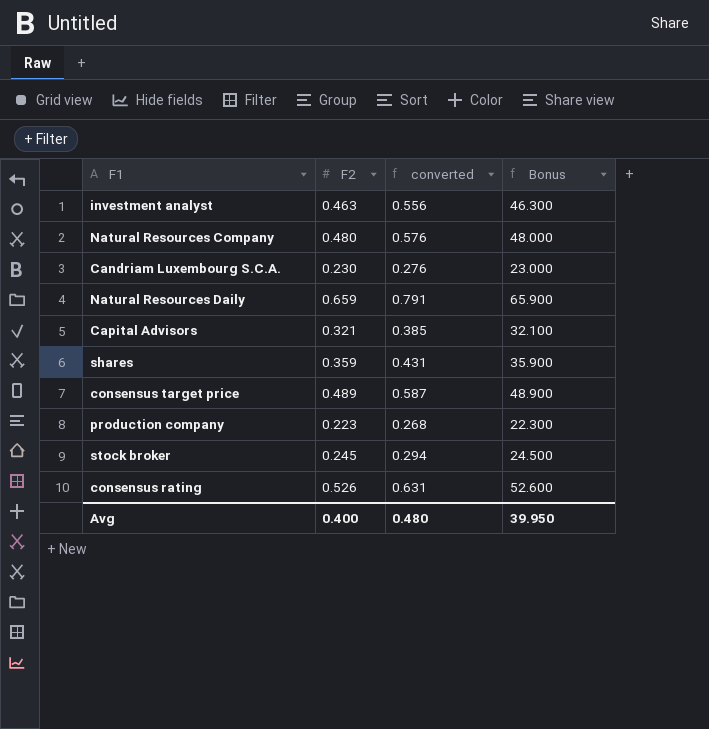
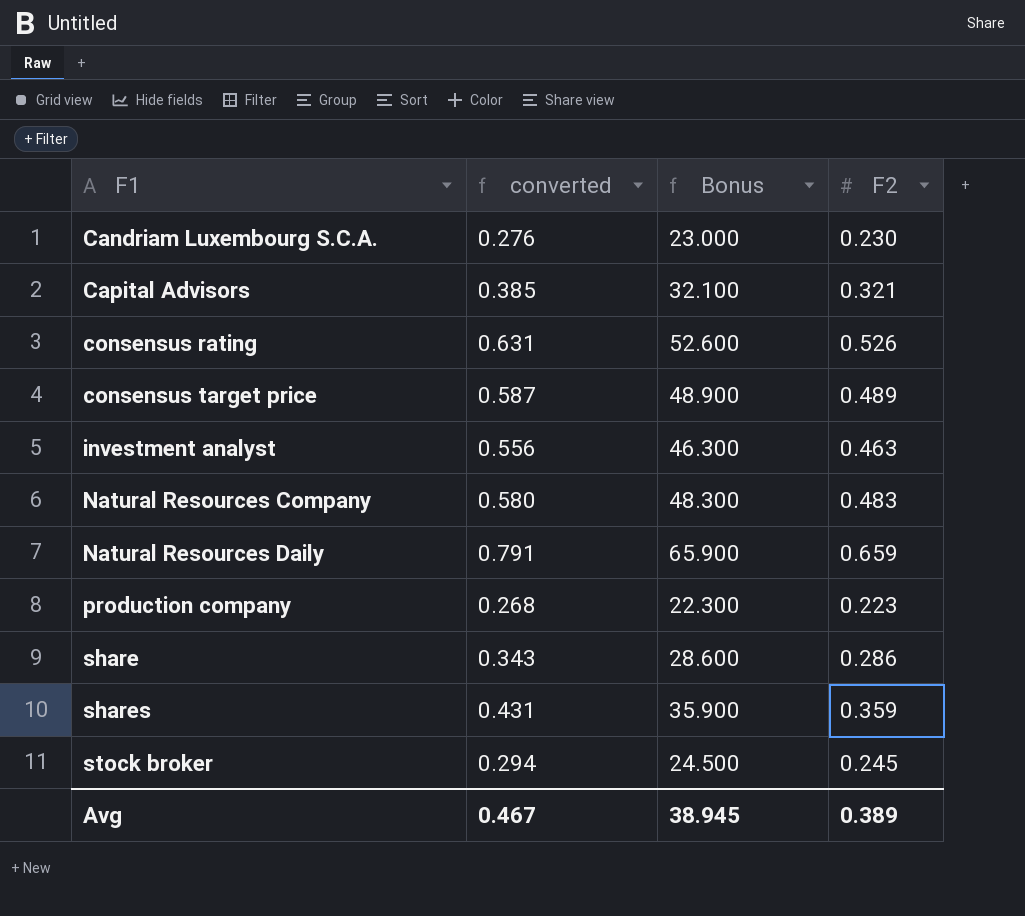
row order: none -> F1 ascending
column F2 | position: 2 -> 4
Natural Resources Company | converted: 0.576 -> 0.580
Natural Resources Company | Bonus: 48.000 -> 48.300
Natural Resources Company | F2: 0.480 -> 0.483
row share: none -> 0.343 | 28.600 | 0.286
Avg | converted: 0.480 -> 0.467
Avg | Bonus: 39.950 -> 38.945
Avg | F2: 0.400 -> 0.389

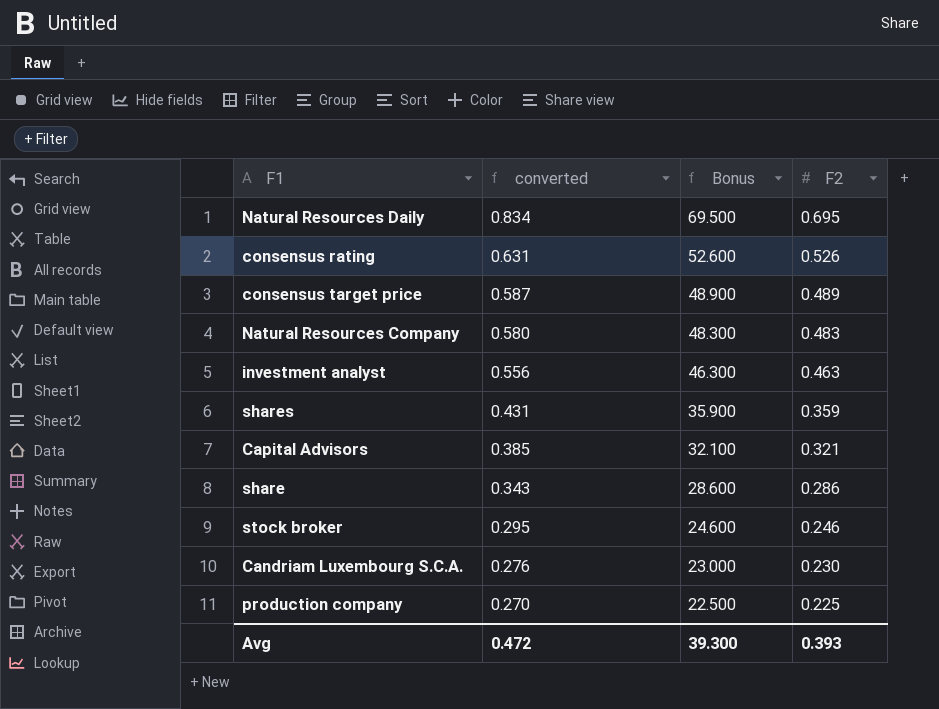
row order: F1 ascending -> converted descending
Natural Resources Daily | converted: 0.791 -> 0.834
Natural Resources Daily | Bonus: 65.900 -> 69.500
Natural Resources Daily | F2: 0.659 -> 0.695
stock broker | converted: 0.294 -> 0.295
stock broker | Bonus: 24.500 -> 24.600
stock broker | F2: 0.245 -> 0.246
production company | converted: 0.268 -> 0.270
production company | Bonus: 22.300 -> 22.500
production company | F2: 0.223 -> 0.225
Avg | converted: 0.467 -> 0.472
Avg | Bonus: 38.945 -> 39.300
Avg | F2: 0.389 -> 0.393

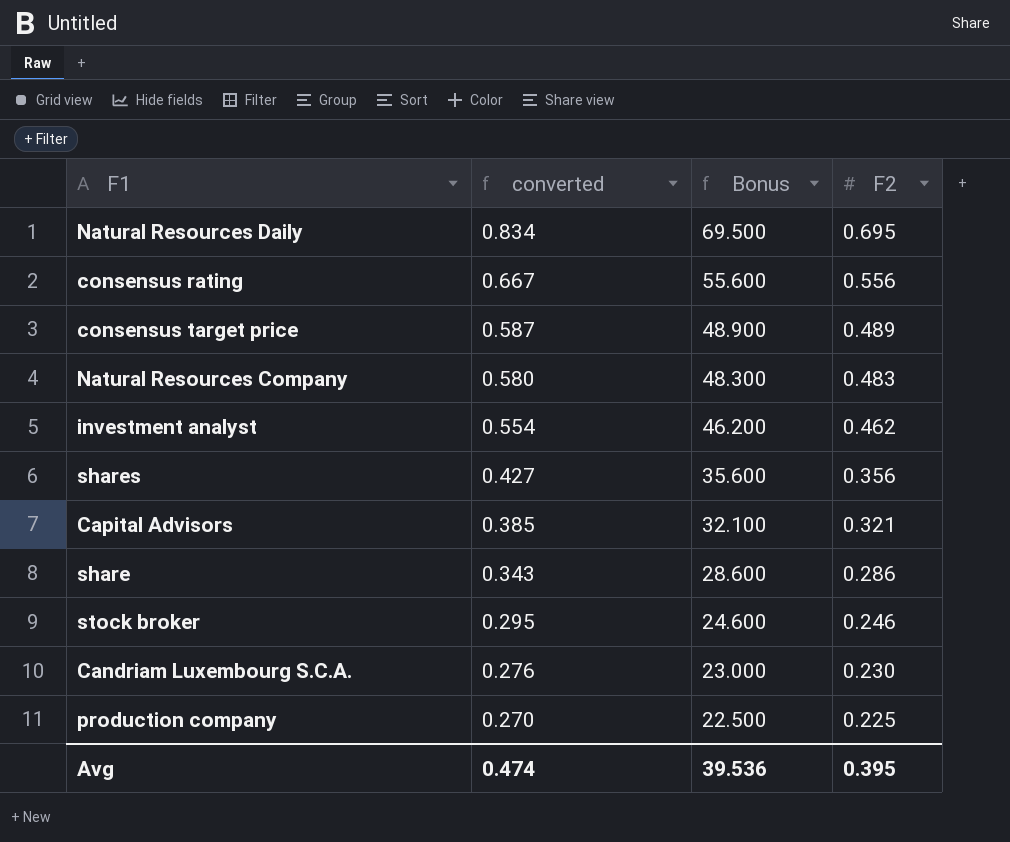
consensus rating | converted: 0.631 -> 0.667
consensus rating | Bonus: 52.600 -> 55.600
consensus rating | F2: 0.526 -> 0.556
investment analyst | converted: 0.556 -> 0.554
investment analyst | Bonus: 46.300 -> 46.200
investment analyst | F2: 0.463 -> 0.462
shares | converted: 0.431 -> 0.427
shares | Bonus: 35.900 -> 35.600
shares | F2: 0.359 -> 0.356
Avg | converted: 0.472 -> 0.474
Avg | Bonus: 39.300 -> 39.536
Avg | F2: 0.393 -> 0.395

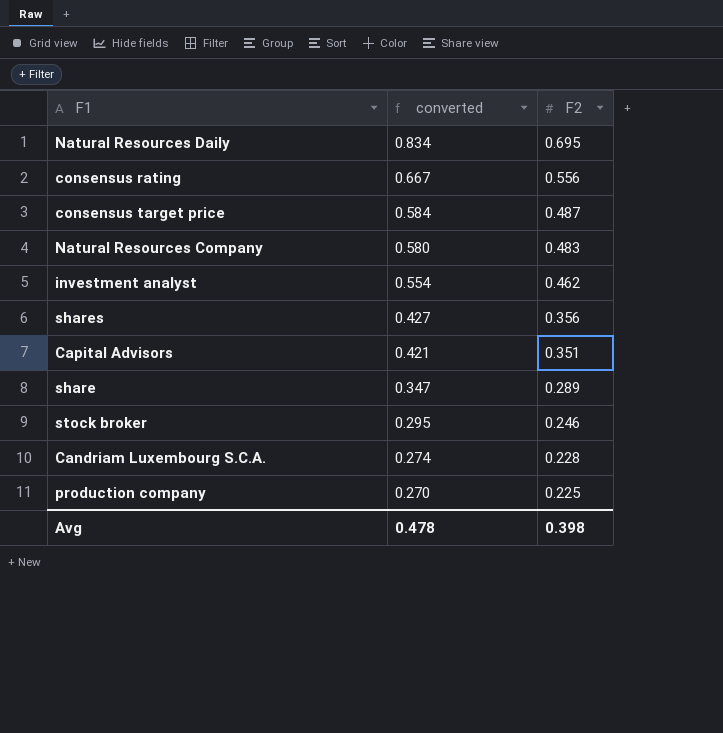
column Bonus | formula: [F2] * 100 -> none
consensus target price | converted: 0.587 -> 0.584
consensus target price | F2: 0.489 -> 0.487
Capital Advisors | converted: 0.385 -> 0.421
Capital Advisors | F2: 0.321 -> 0.351
share | converted: 0.343 -> 0.347
share | F2: 0.286 -> 0.289
Candriam Luxembourg S.C.A. | converted: 0.276 -> 0.274
Candriam Luxembourg S.C.A. | F2: 0.230 -> 0.228
Avg | converted: 0.474 -> 0.478
Avg | F2: 0.395 -> 0.398

